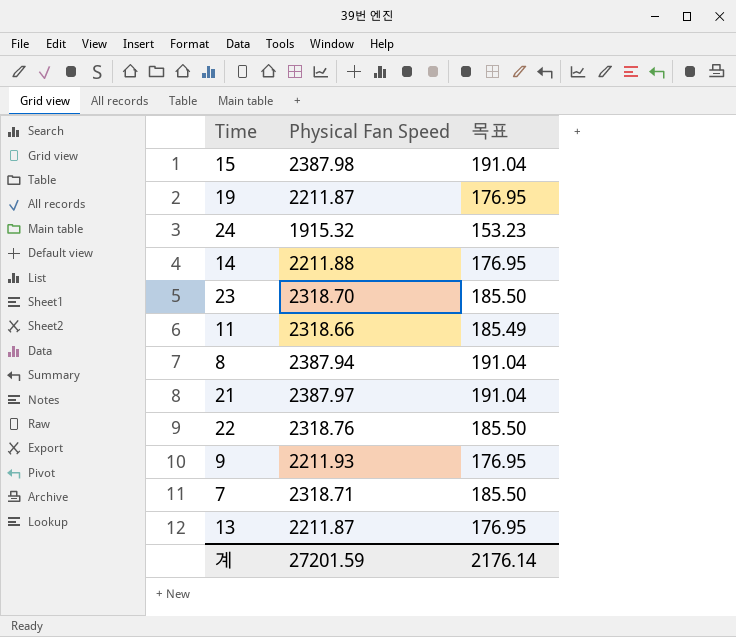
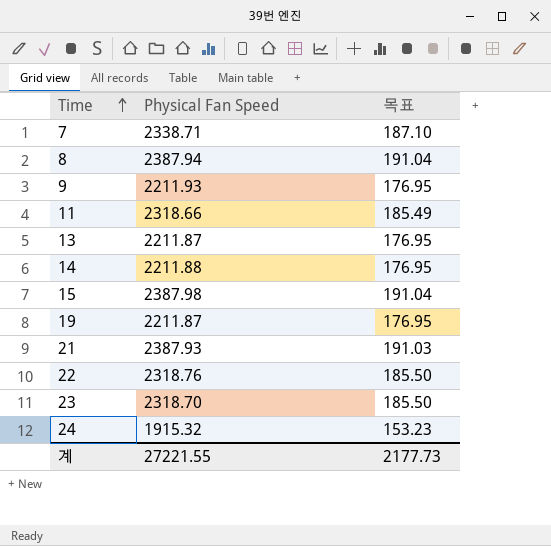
row order: none -> Time ascending
7 | Physical Fan Speed: 2318.71 -> 2338.71
7 | 목표: 185.50 -> 187.10
21 | Physical Fan Speed: 2387.97 -> 2387.93
21 | 목표: 191.04 -> 191.03
계 | Physical Fan Speed: 27201.59 -> 27221.55
계 | 목표: 2176.14 -> 2177.73

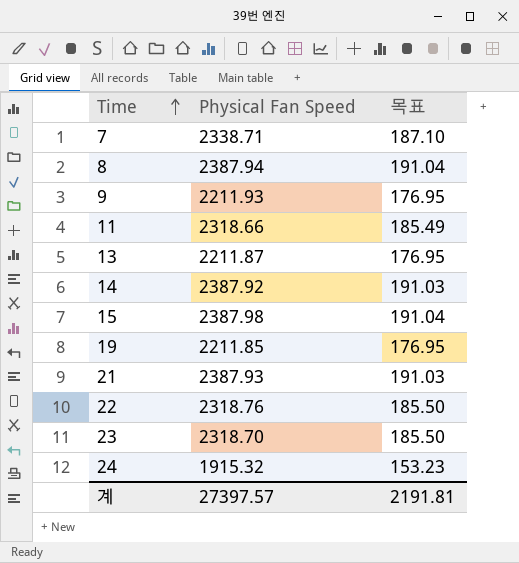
14 | Physical Fan Speed: 2211.88 -> 2387.92
14 | 목표: 176.95 -> 191.03
19 | Physical Fan Speed: 2211.87 -> 2211.85
계 | Physical Fan Speed: 27221.55 -> 27397.57
계 | 목표: 2177.73 -> 2191.81

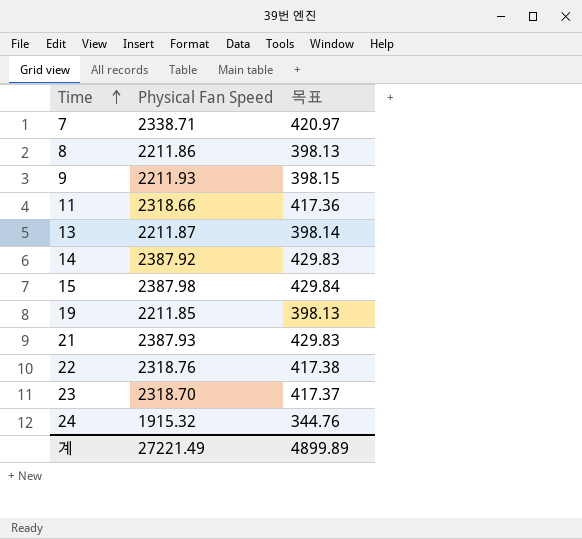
column 목표 | formula: [Physical Fan Speed] * 0.08 -> [Physical Fan Speed] * 0.18
8 | Physical Fan Speed: 2387.94 -> 2211.86
계 | Physical Fan Speed: 27397.57 -> 27221.49
계 | 목표: 2191.81 -> 4899.89

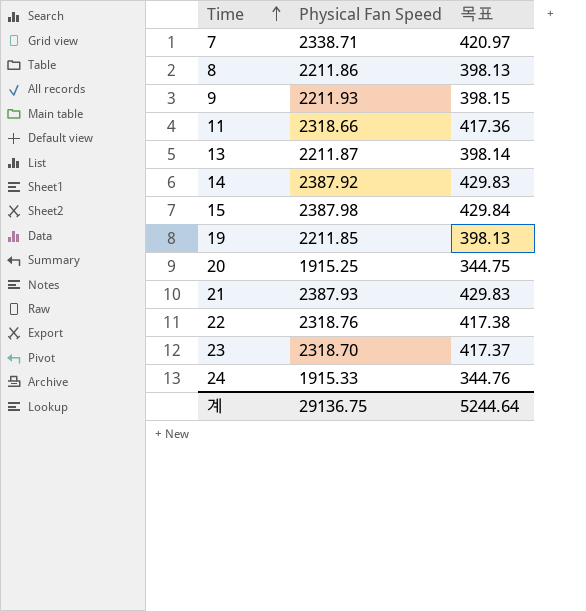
row 20: none -> 1915.25 | 344.75
24 | Physical Fan Speed: 1915.32 -> 1915.33
계 | Physical Fan Speed: 27221.49 -> 29136.75
계 | 목표: 4899.89 -> 5244.64

